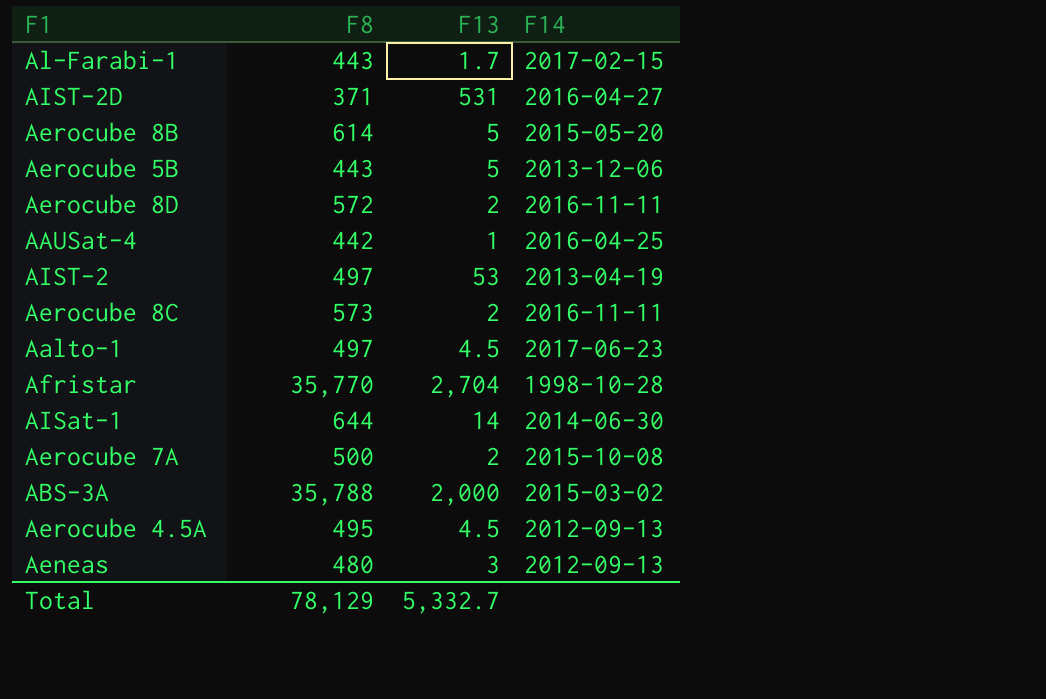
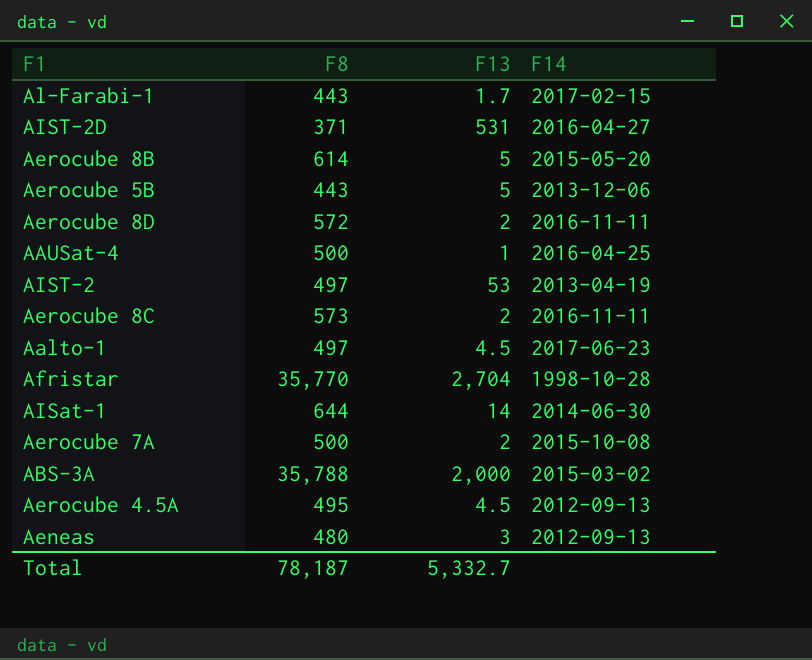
AAUSat-4 | F8: 442 -> 500
Total | F8: 78,129 -> 78,187

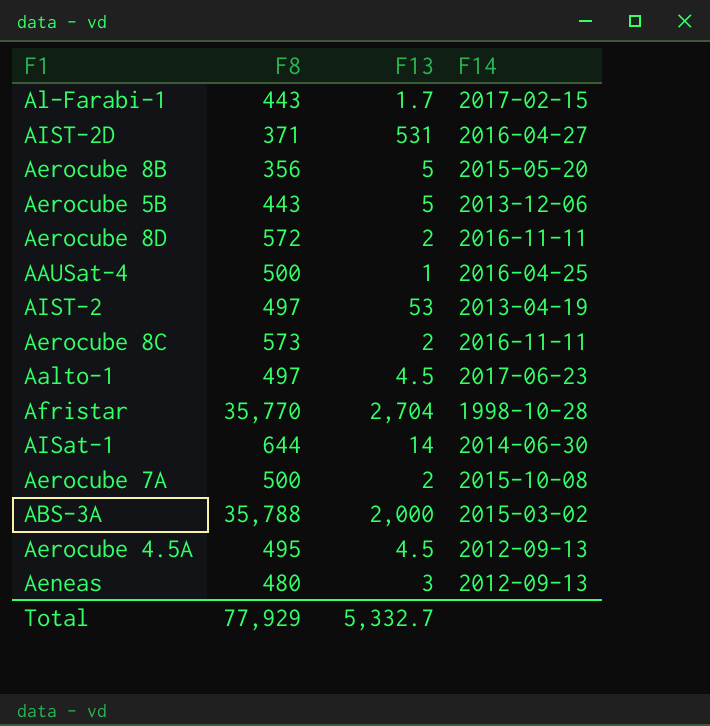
Aerocube 8B | F8: 614 -> 356
Total | F8: 78,187 -> 77,929

